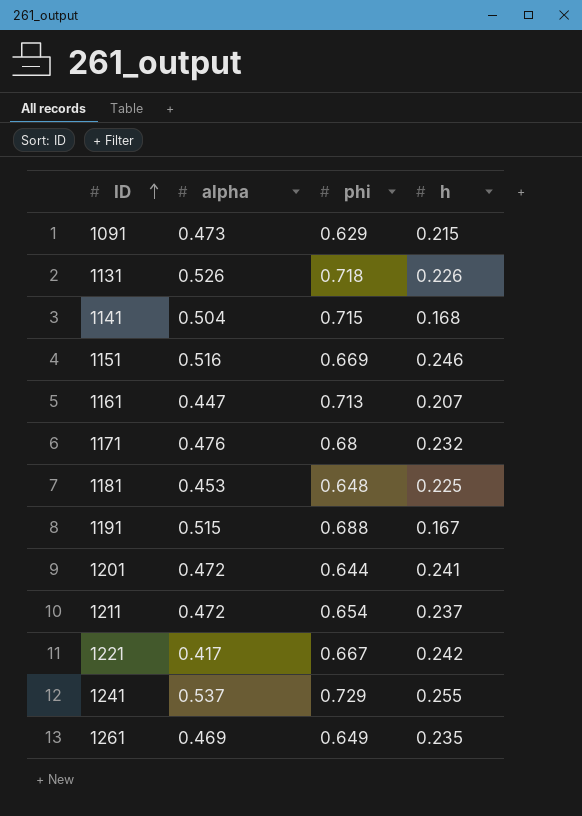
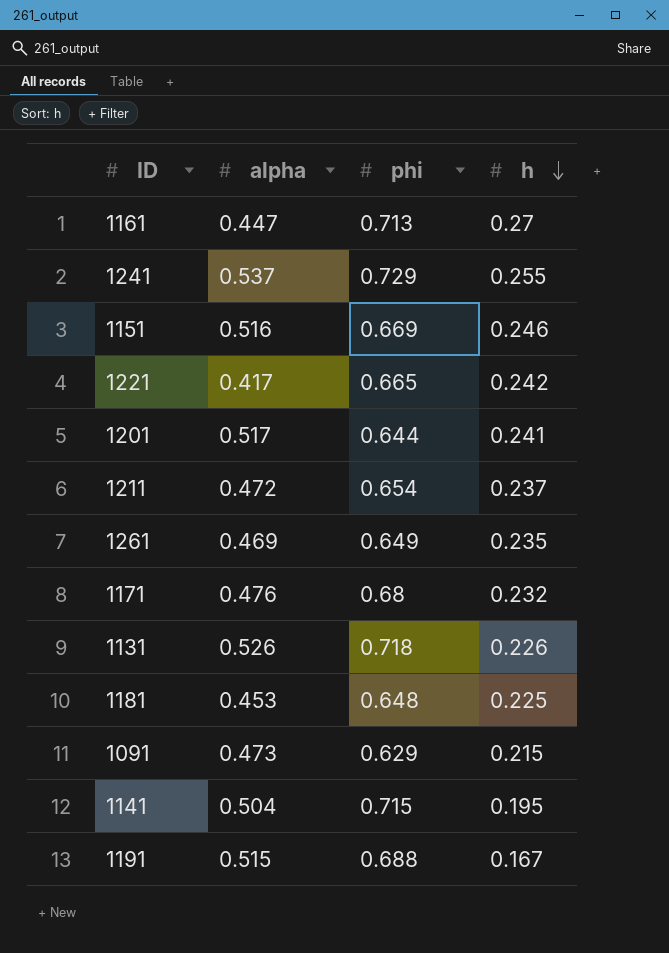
row order: ID ascending -> h descending
1161 | h: 0.207 -> 0.27
1221 | phi: 0.667 -> 0.665
1201 | alpha: 0.472 -> 0.517
1141 | h: 0.168 -> 0.195

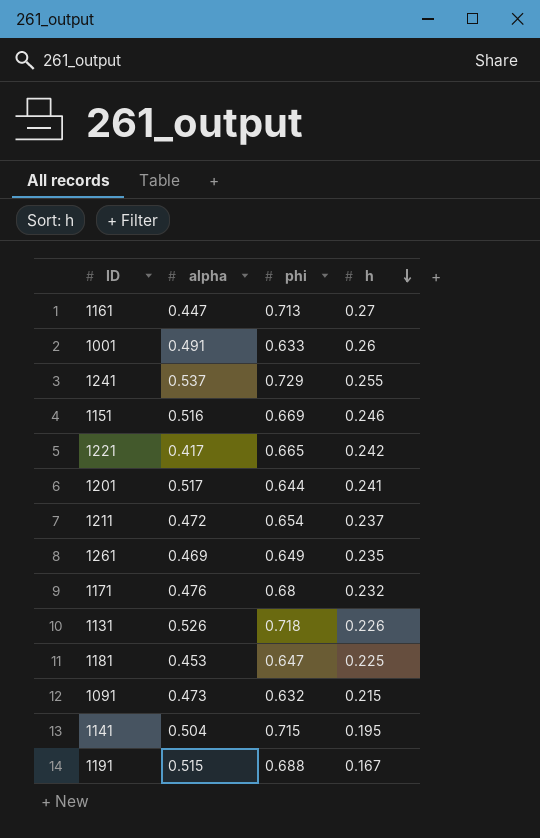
row 1001: none -> 0.491 | 0.633 | 0.26
1181 | phi: 0.648 -> 0.647
1091 | phi: 0.629 -> 0.632

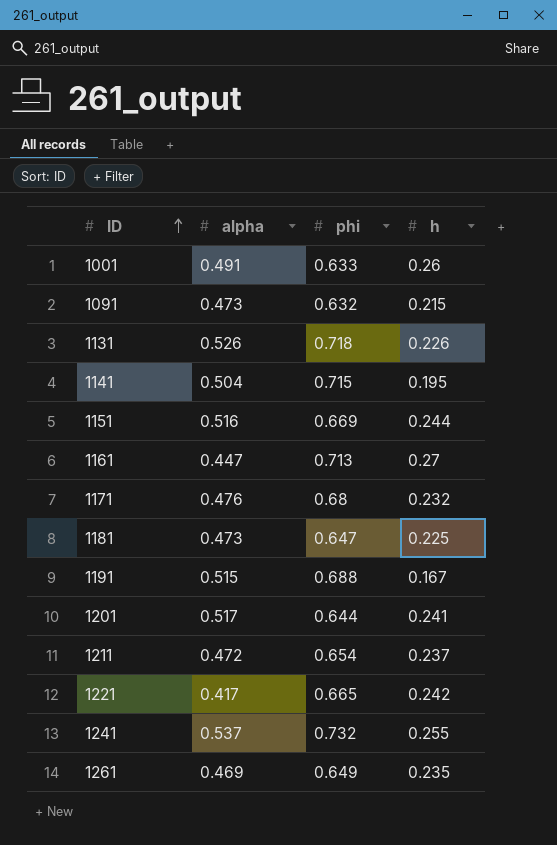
row order: h descending -> ID ascending
1151 | h: 0.246 -> 0.244
1181 | alpha: 0.453 -> 0.473
1241 | phi: 0.729 -> 0.732

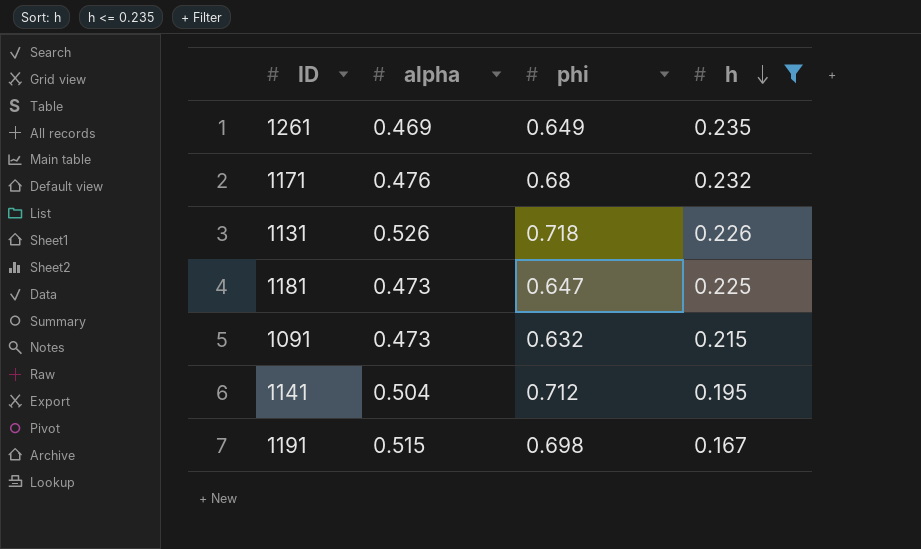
filter: none -> h <= 0.235
row order: ID ascending -> h descending
1141 | phi: 0.715 -> 0.712
1191 | phi: 0.688 -> 0.698

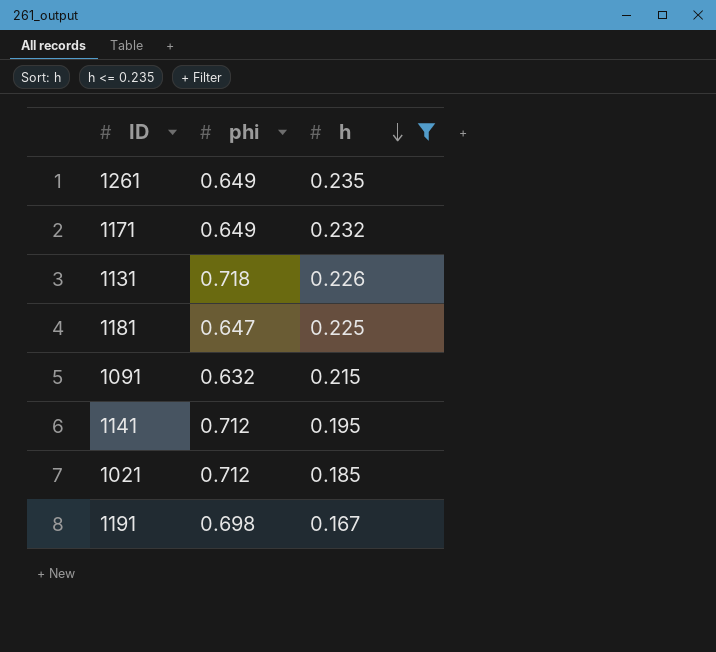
column alpha | position: 2 -> none
1171 | phi: 0.68 -> 0.649
row 1021: none -> 0.712 | 0.185

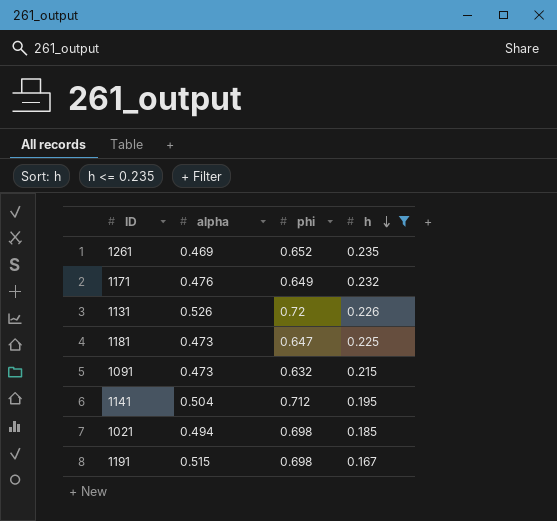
column alpha | position: none -> 2
1261 | phi: 0.649 -> 0.652
1131 | phi: 0.718 -> 0.72
1021 | phi: 0.712 -> 0.698

